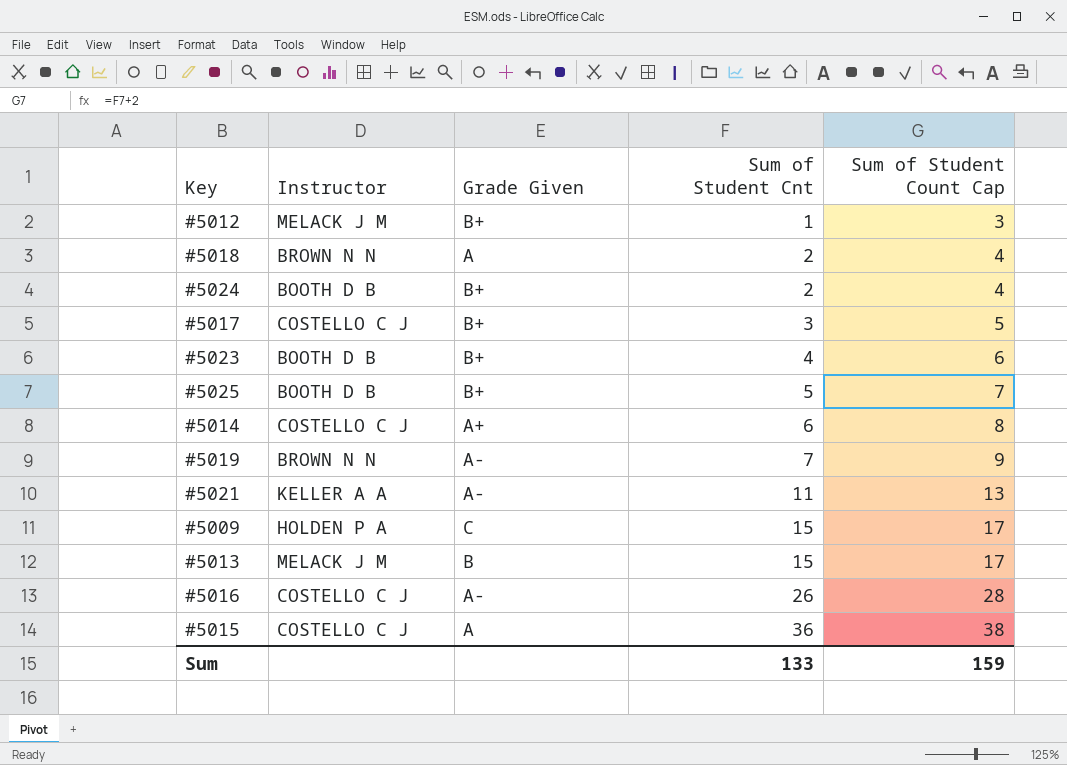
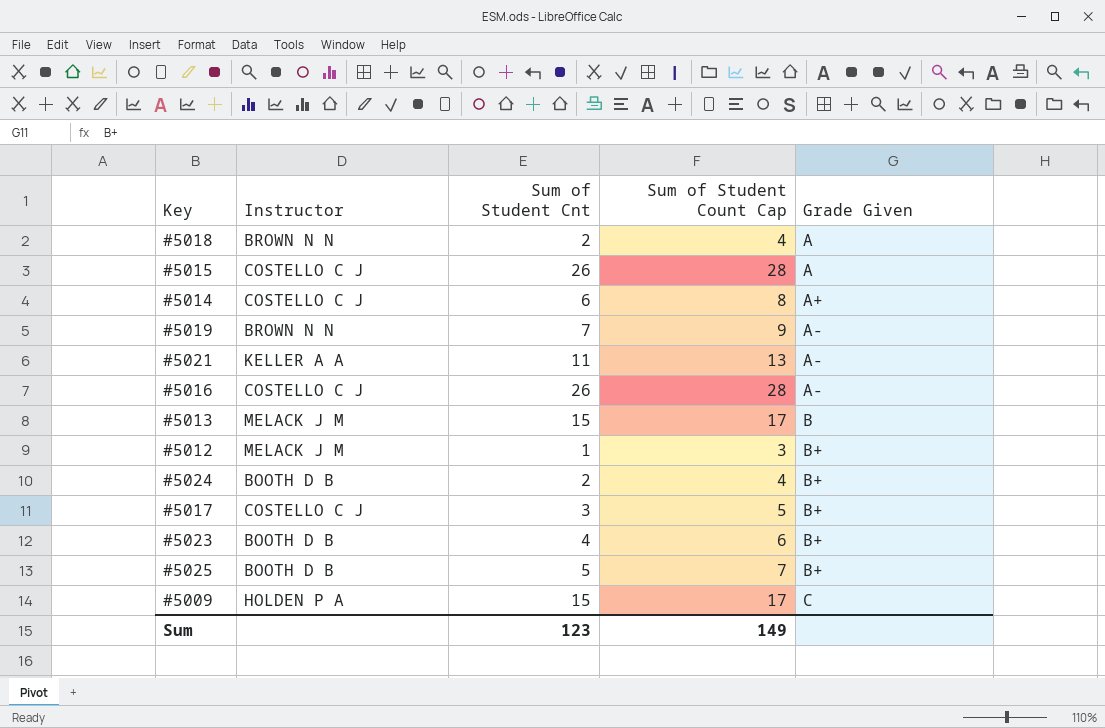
row order: Sum of Student Cnt ascending -> Grade Given ascending
column Grade Given | position: 3 -> 5
#5015 | Sum of Student Cnt: 36 -> 26
#5015 | Sum of Student Count Cap: 38 -> 28
Sum | Sum of Student Cnt: 133 -> 123
Sum | Sum of Student Count Cap: 159 -> 149

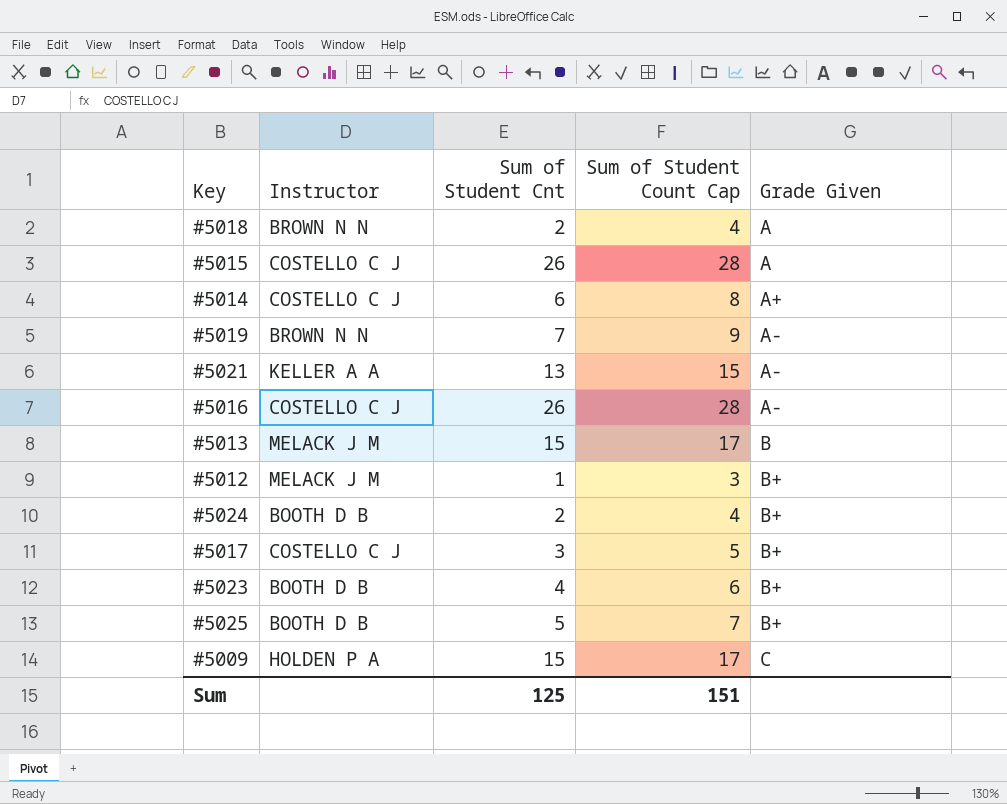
#5021 | Sum of Student Cnt: 11 -> 13
#5021 | Sum of Student Count Cap: 13 -> 15
Sum | Sum of Student Cnt: 123 -> 125
Sum | Sum of Student Count Cap: 149 -> 151

